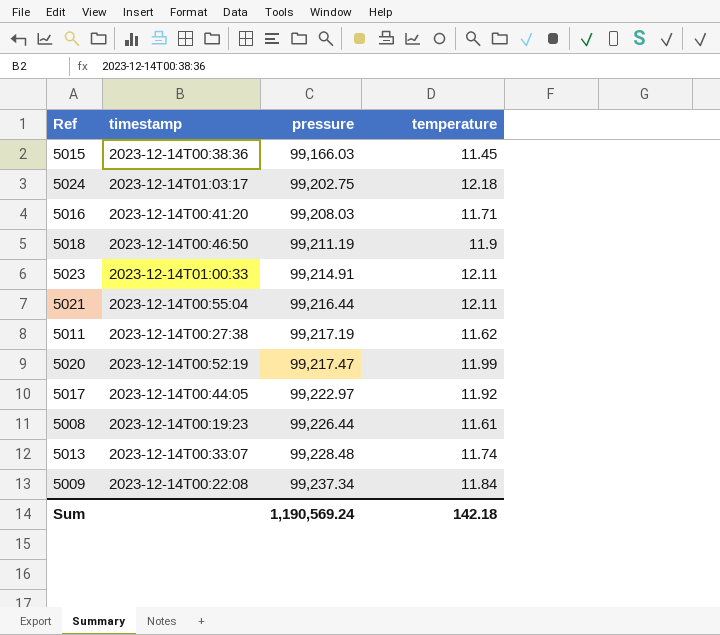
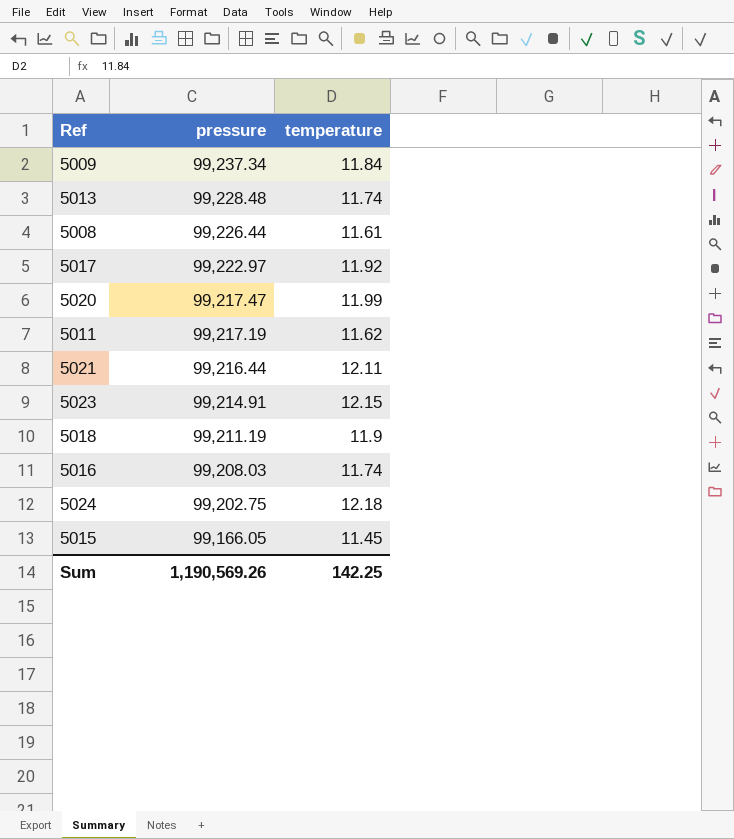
row order: pressure ascending -> pressure descending
column timestamp | position: 2 -> none
5023 | temperature: 12.11 -> 12.15
5016 | temperature: 11.71 -> 11.74
5015 | pressure: 99,166.03 -> 99,166.05
Sum | pressure: 1,190,569.24 -> 1,190,569.26
Sum | temperature: 142.18 -> 142.25

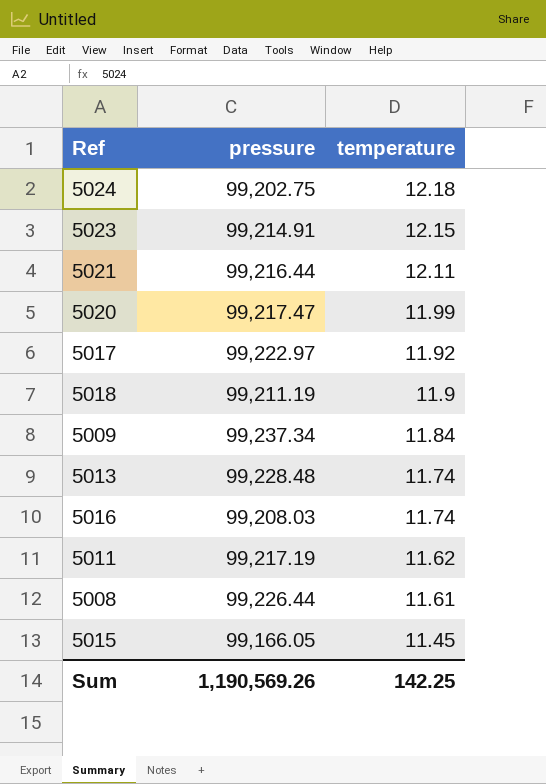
row order: pressure descending -> temperature descending

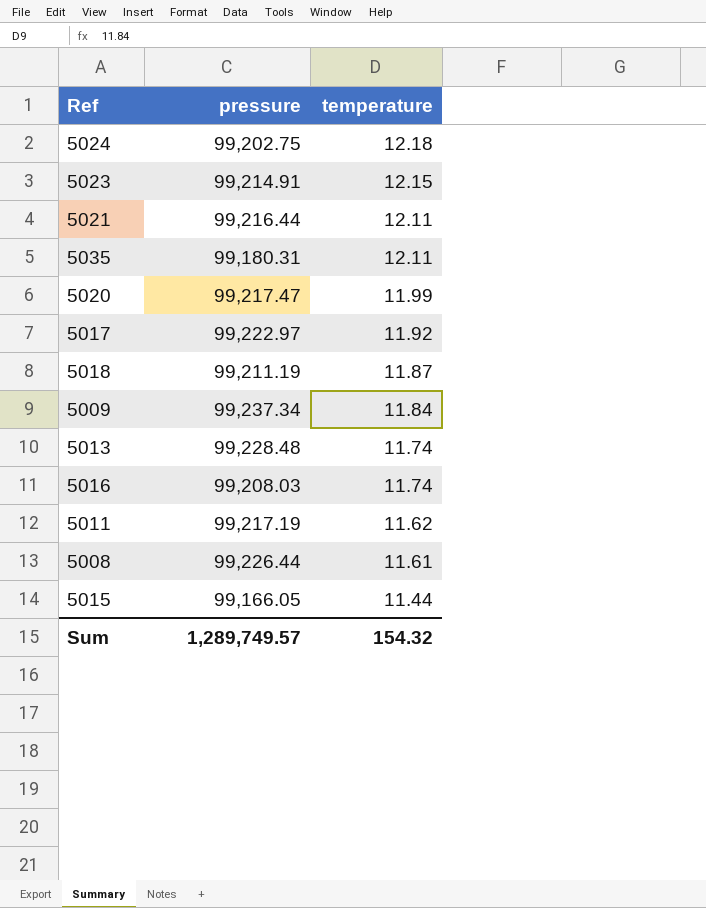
row 5035: none -> 99,180.31 | 12.11
5018 | temperature: 11.9 -> 11.87
5015 | temperature: 11.45 -> 11.44
Sum | pressure: 1,190,569.26 -> 1,289,749.57
Sum | temperature: 142.25 -> 154.32

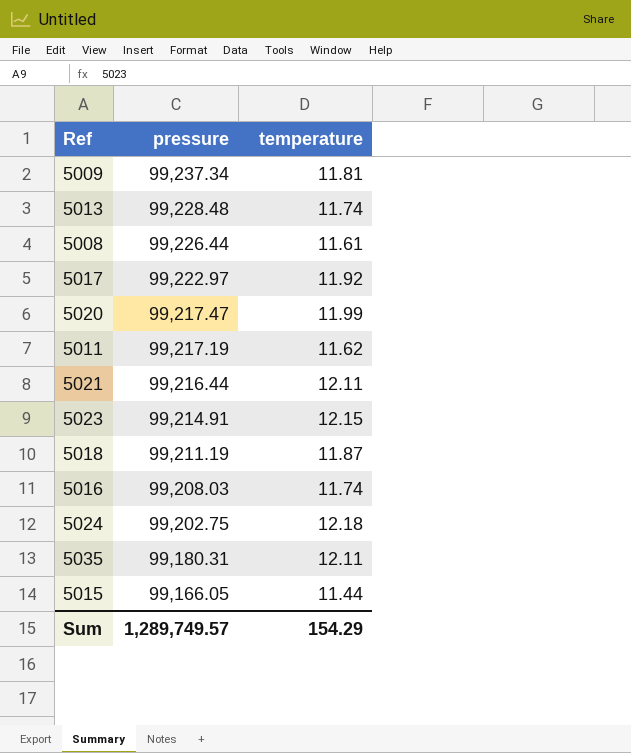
row order: temperature descending -> pressure descending
5009 | temperature: 11.84 -> 11.81
Sum | temperature: 154.32 -> 154.29

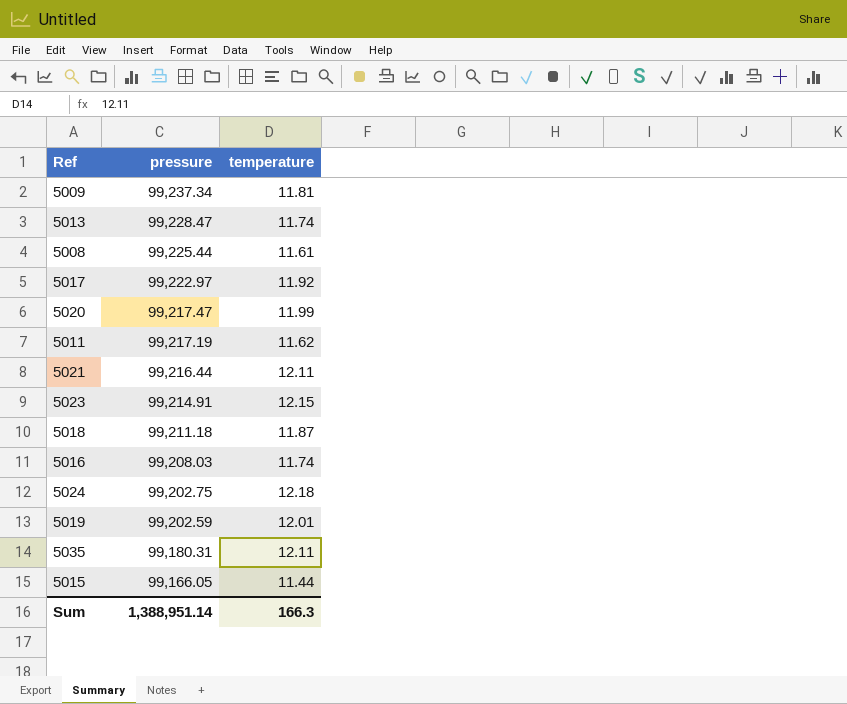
5013 | pressure: 99,228.48 -> 99,228.47
5008 | pressure: 99,226.44 -> 99,225.44
5018 | pressure: 99,211.19 -> 99,211.18
row 5019: none -> 99,202.59 | 12.01
Sum | pressure: 1,289,749.57 -> 1,388,951.14
Sum | temperature: 154.29 -> 166.3

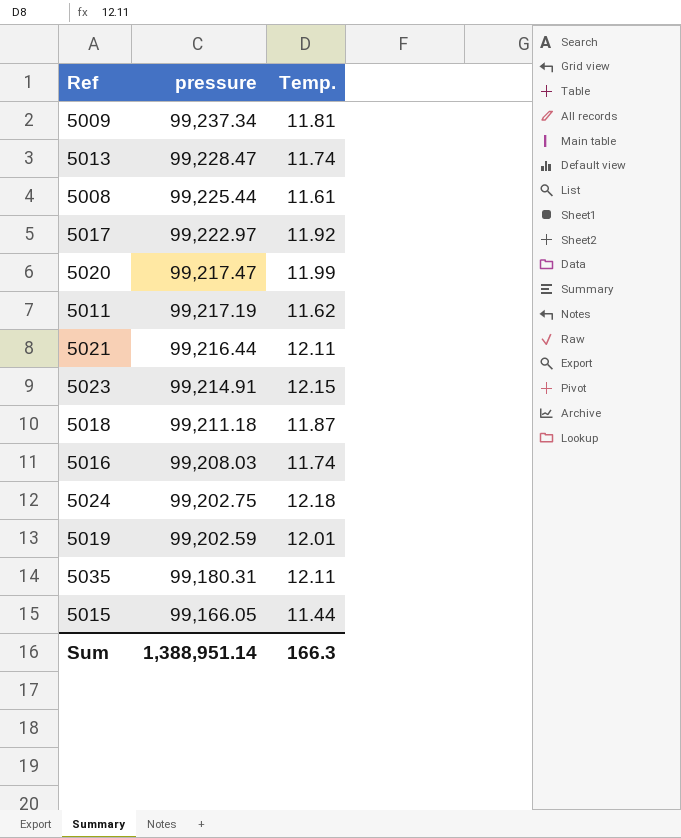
column name: temperature -> Temp.

